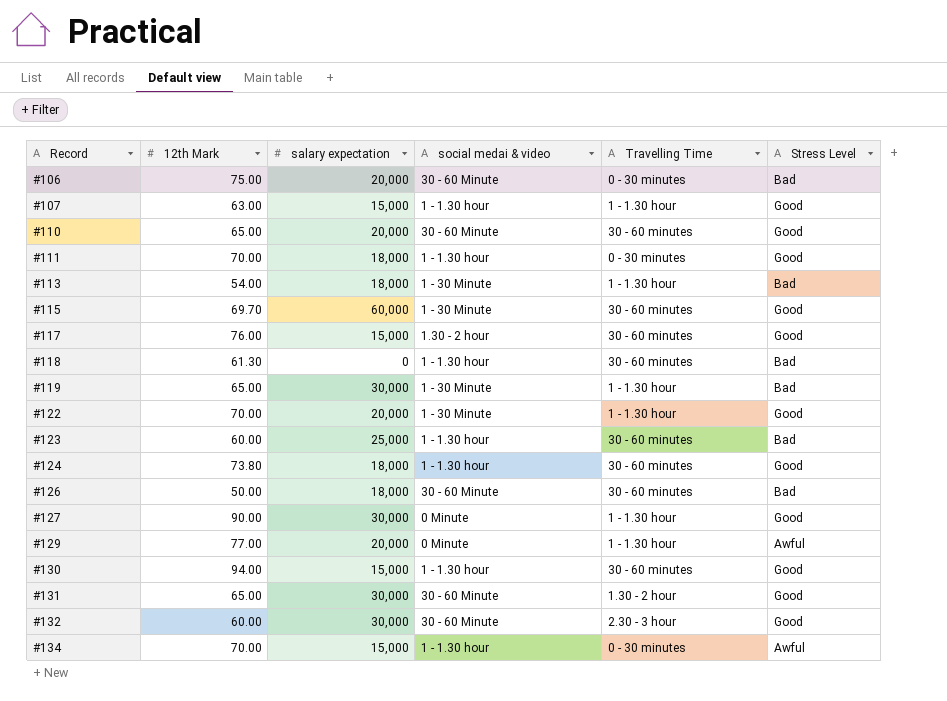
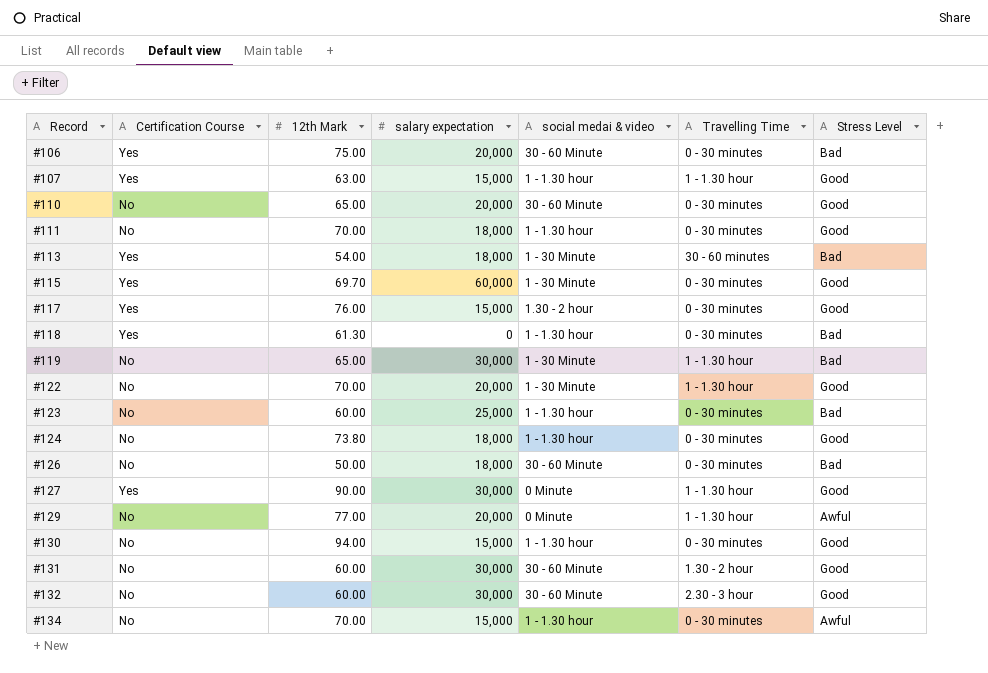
column Certification Course | position: none -> 2
#110 | Travelling Time: 30 - 60 minutes -> 0 - 30 minutes
#113 | Travelling Time: 1 - 1.30 hour -> 30 - 60 minutes
#115 | Travelling Time: 30 - 60 minutes -> 0 - 30 minutes
#117 | Travelling Time: 30 - 60 minutes -> 0 - 30 minutes
#118 | Travelling Time: 30 - 60 minutes -> 0 - 30 minutes
#123 | Travelling Time: 30 - 60 minutes -> 0 - 30 minutes
#124 | Travelling Time: 30 - 60 minutes -> 0 - 30 minutes
#126 | Travelling Time: 30 - 60 minutes -> 0 - 30 minutes
#130 | Travelling Time: 30 - 60 minutes -> 0 - 30 minutes
#131 | 12th Mark: 65.00 -> 60.00

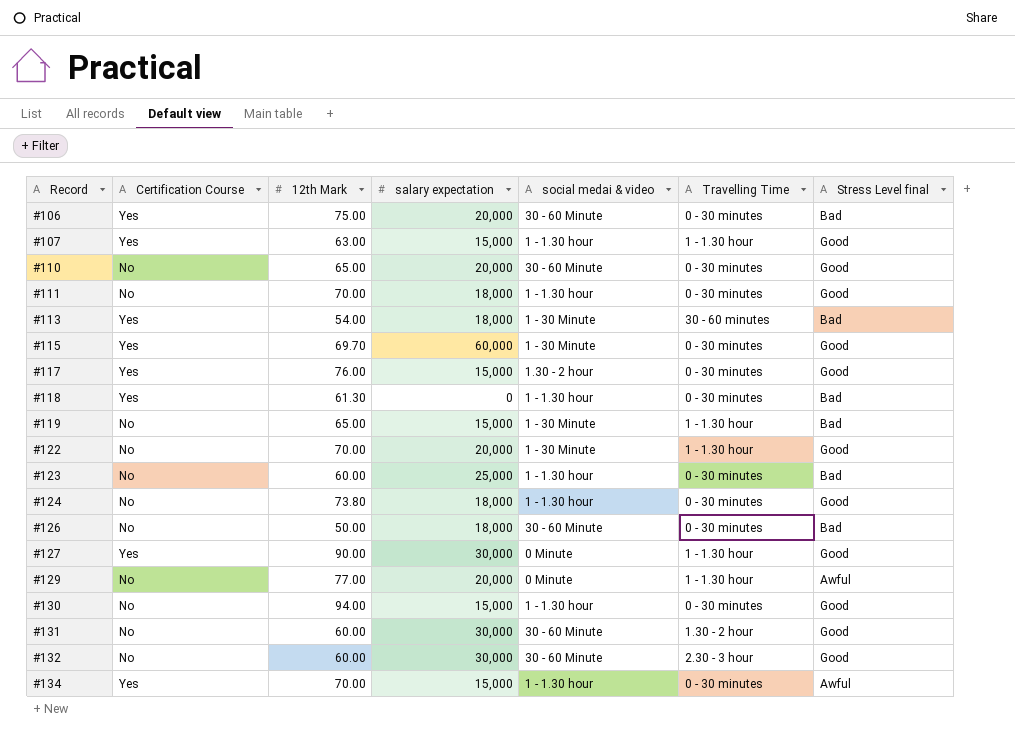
column name: Stress Level -> Stress Level final
#119 | salary expectation: 30,000 -> 15,000
#134 | Certification Course: No -> Yes

